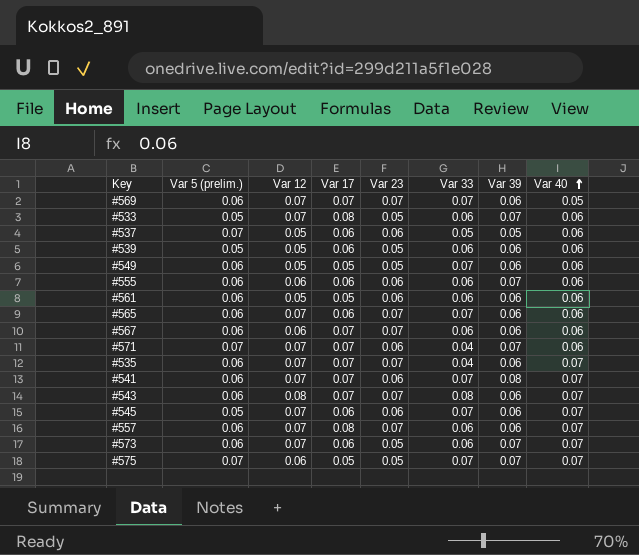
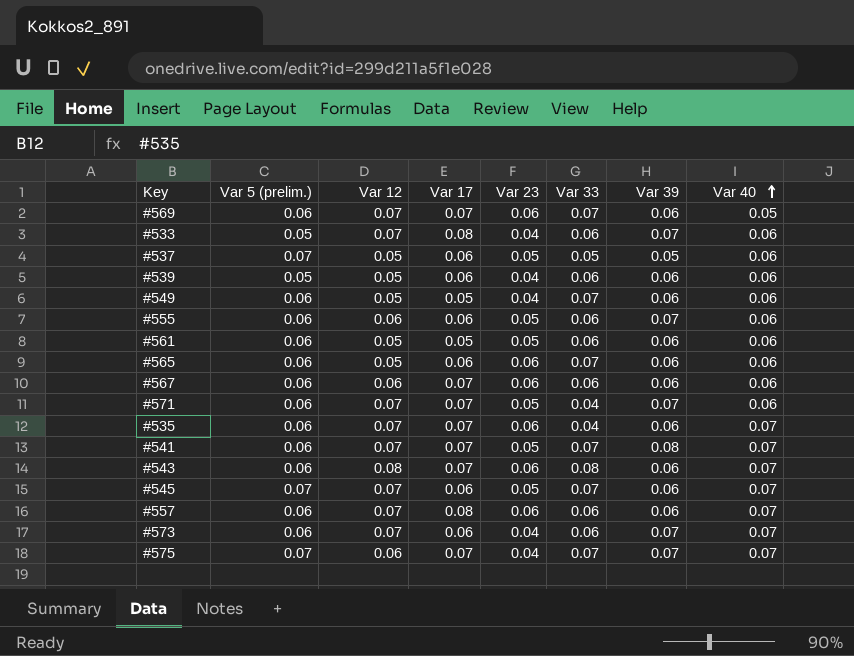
#569 | Var 23: 0.07 -> 0.06
#533 | Var 23: 0.05 -> 0.04
#537 | Var 23: 0.06 -> 0.05
#539 | Var 23: 0.05 -> 0.04
#549 | Var 23: 0.05 -> 0.04
#555 | Var 23: 0.06 -> 0.05
#561 | Var 23: 0.06 -> 0.05
#565 | Var 12: 0.07 -> 0.05
#565 | Var 23: 0.07 -> 0.06
#567 | Var 23: 0.07 -> 0.06
#571 | Var 5 (prelim.): 0.07 -> 0.06
#571 | Var 23: 0.06 -> 0.05
#535 | Var 23: 0.07 -> 0.06
#541 | Var 23: 0.06 -> 0.05
#543 | Var 23: 0.07 -> 0.06
#545 | Var 5 (prelim.): 0.05 -> 0.07
#545 | Var 23: 0.06 -> 0.05
#557 | Var 23: 0.07 -> 0.06
#573 | Var 23: 0.05 -> 0.04
#575 | Var 17: 0.05 -> 0.07
#575 | Var 23: 0.05 -> 0.04

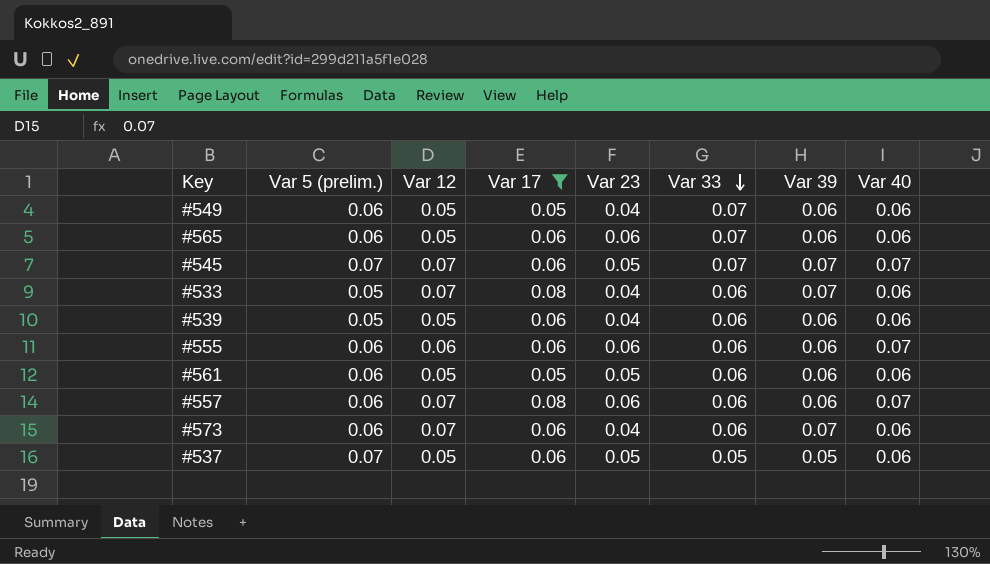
filter: none -> Var 17 != 0.07
row order: Var 40 ascending -> Var 33 descending
#545 | Var 39: 0.06 -> 0.07
#555 | Var 23: 0.05 -> 0.06
#555 | Var 39: 0.07 -> 0.06
#555 | Var 40: 0.06 -> 0.07
#573 | Var 40: 0.07 -> 0.06

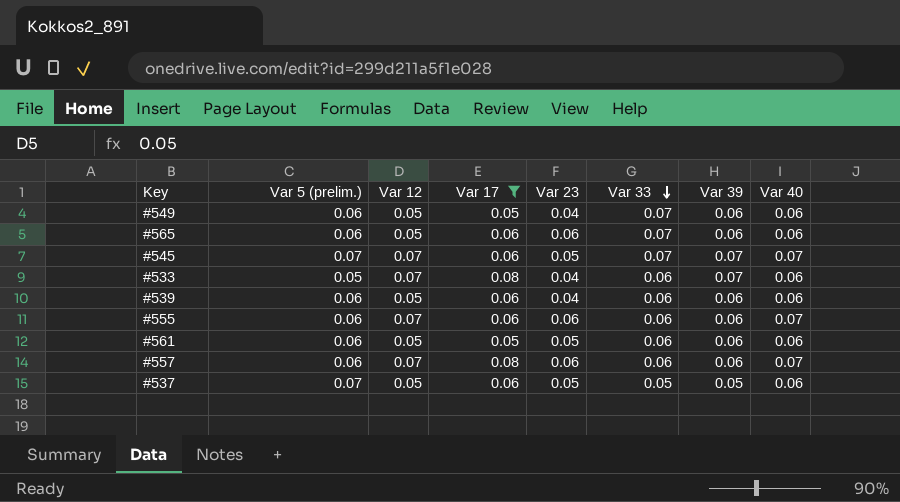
row #573: 0.06 | 0.07 | 0.06 | 0.04 | 0.06 | 0.07 | 0.06 -> none
#539 | Var 5 (prelim.): 0.05 -> 0.06
#555 | Var 12: 0.06 -> 0.07

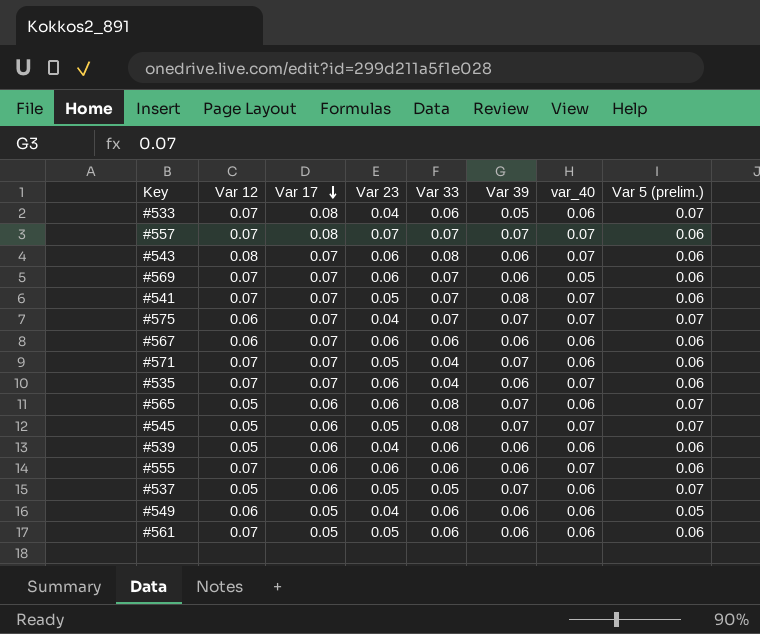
filter: Var 17 != 0.07 -> none
row order: Var 33 descending -> Var 17 descending
column name: Var 40 -> var_40
column Var 5 (prelim.) | position: 2 -> 8
#533 | Var 39: 0.07 -> 0.05
#533 | Var 5 (prelim.): 0.05 -> 0.07
#557 | Var 23: 0.06 -> 0.07
#557 | Var 33: 0.06 -> 0.07
#557 | Var 39: 0.06 -> 0.07
#565 | Var 33: 0.07 -> 0.08
#565 | Var 39: 0.06 -> 0.07
#565 | Var 5 (prelim.): 0.06 -> 0.07
#545 | Var 12: 0.07 -> 0.05
#545 | Var 33: 0.07 -> 0.08
#537 | Var 39: 0.05 -> 0.07
#549 | Var 12: 0.05 -> 0.06
#549 | Var 33: 0.07 -> 0.06
#549 | Var 5 (prelim.): 0.06 -> 0.05
#561 | Var 12: 0.05 -> 0.07

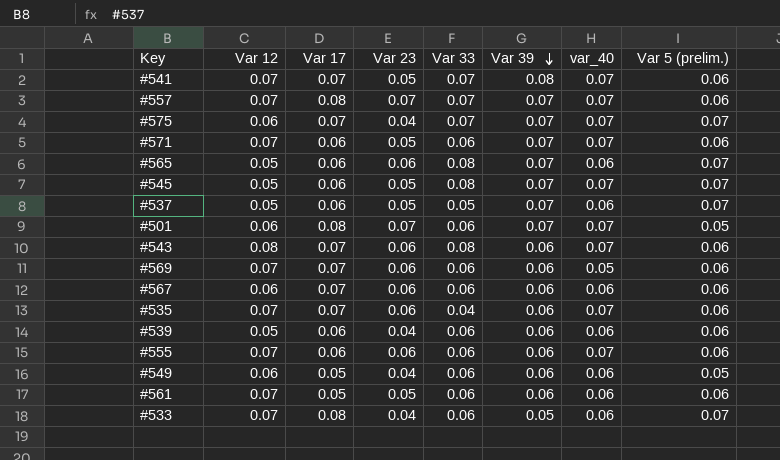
row order: Var 17 descending -> Var 39 descending
#571 | Var 17: 0.07 -> 0.06
#571 | Var 33: 0.04 -> 0.06
#571 | var_40: 0.06 -> 0.07
row #501: none -> 0.06 | 0.08 | 0.07 | 0.06 | 0.07 | 0.07 | 0.05
#569 | Var 33: 0.07 -> 0.06

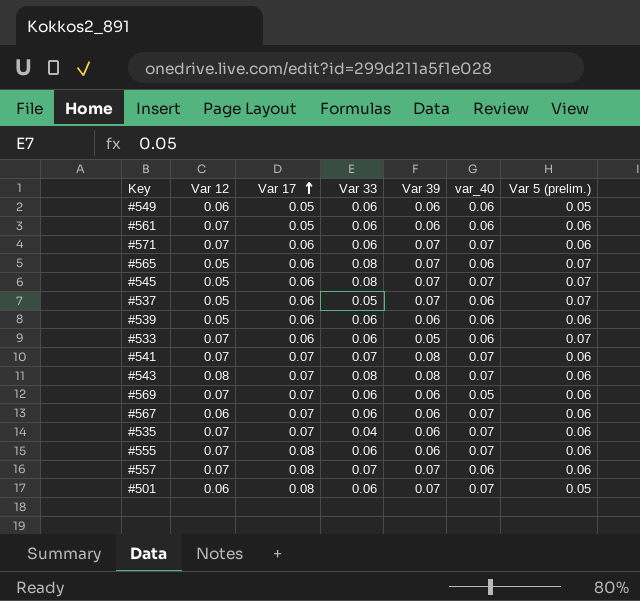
row order: Var 39 descending -> Var 17 ascending
column Var 23 | position: 4 -> none
row #575: 0.06 | 0.07 | 0.04 | 0.07 | 0.07 | 0.07 | 0.07 -> none
#533 | Var 17: 0.08 -> 0.06
#543 | Var 39: 0.06 -> 0.08
#567 | var_40: 0.06 -> 0.07
#555 | Var 17: 0.06 -> 0.08
#557 | var_40: 0.07 -> 0.06

